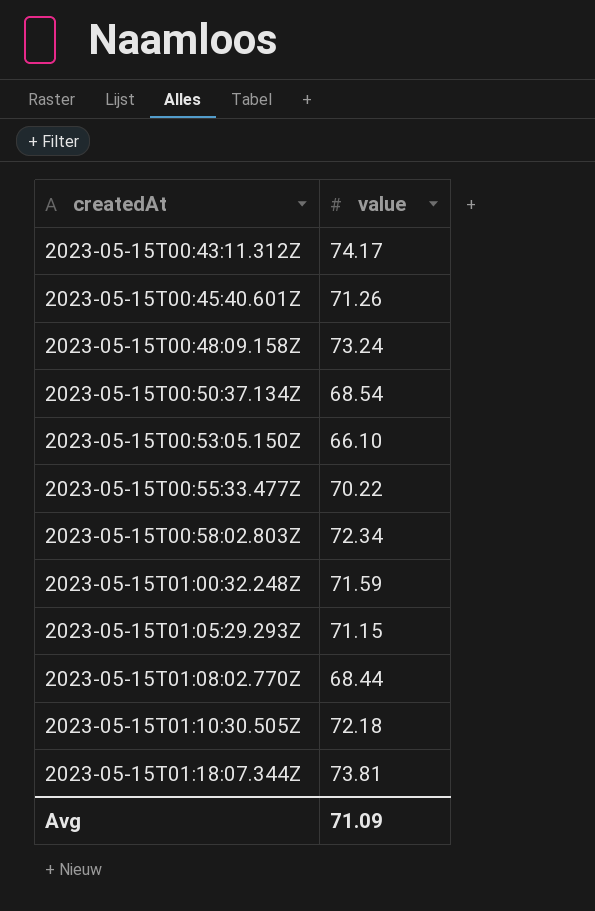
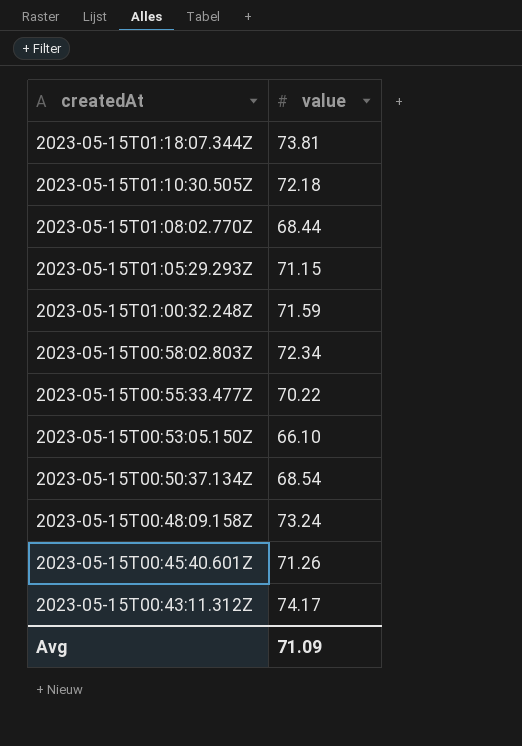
row order: createdAt ascending -> createdAt descending

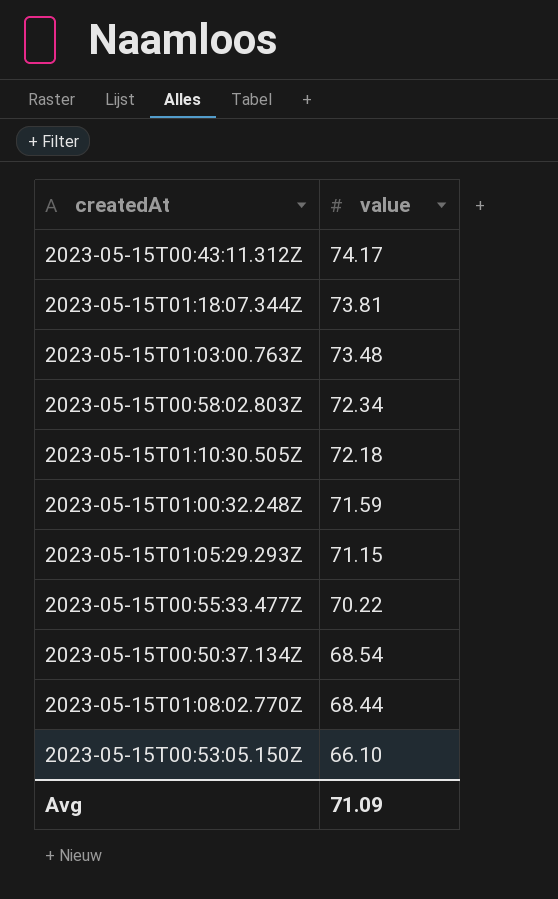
row order: createdAt descending -> value descending
row 2023-05-15T00:48:09.158Z: 73.24 -> none
row 2023-05-15T00:45:40.601Z: 71.26 -> none
row 2023-05-15T01:03:00.763Z: none -> 73.48

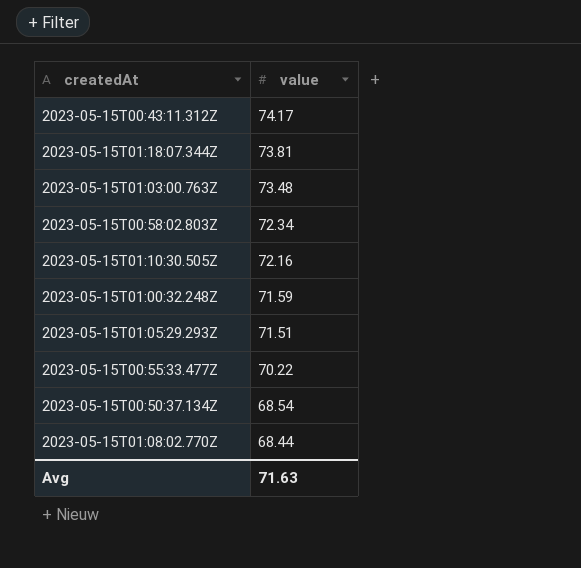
row 2023-05-15T00:53:05.150Z: 66.10 -> none
2023-05-15T01:10:30.505Z | value: 72.18 -> 72.16
2023-05-15T01:05:29.293Z | value: 71.15 -> 71.51
Avg | value: 71.09 -> 71.63

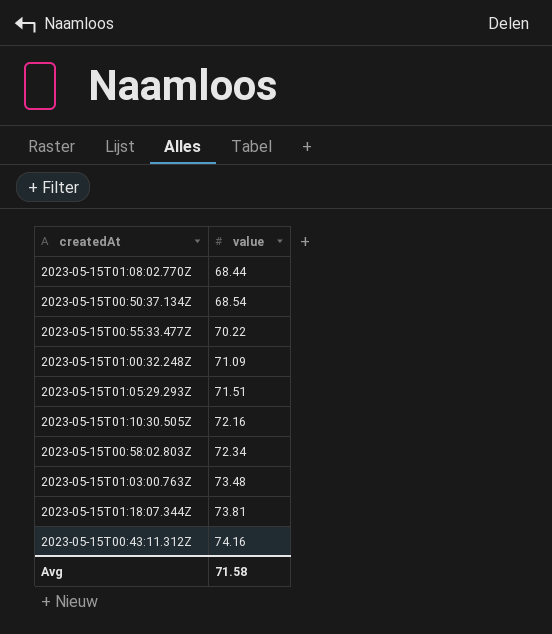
row order: value descending -> value ascending
2023-05-15T01:00:32.248Z | value: 71.59 -> 71.09
2023-05-15T00:43:11.312Z | value: 74.17 -> 74.16
Avg | value: 71.63 -> 71.58

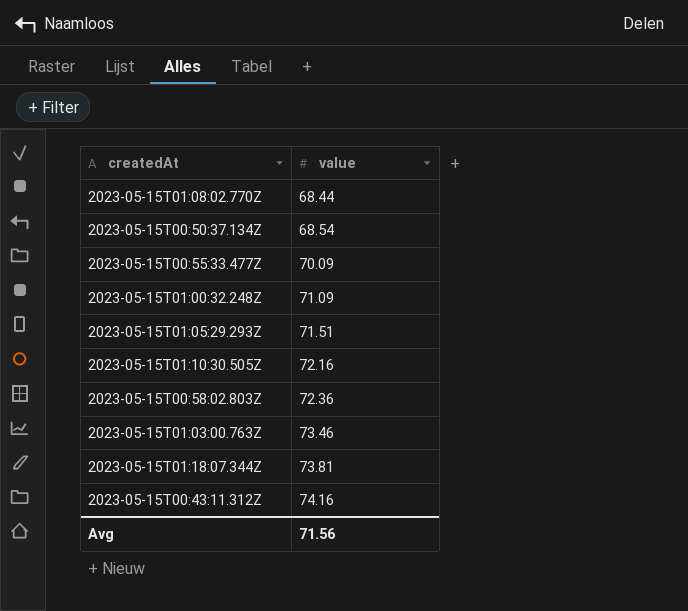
2023-05-15T00:55:33.477Z | value: 70.22 -> 70.09
2023-05-15T00:58:02.803Z | value: 72.34 -> 72.36
2023-05-15T01:03:00.763Z | value: 73.48 -> 73.46
Avg | value: 71.58 -> 71.56

